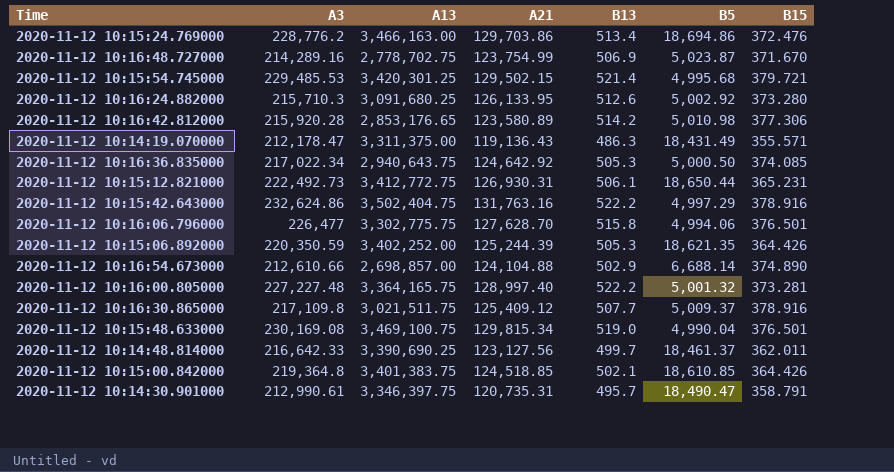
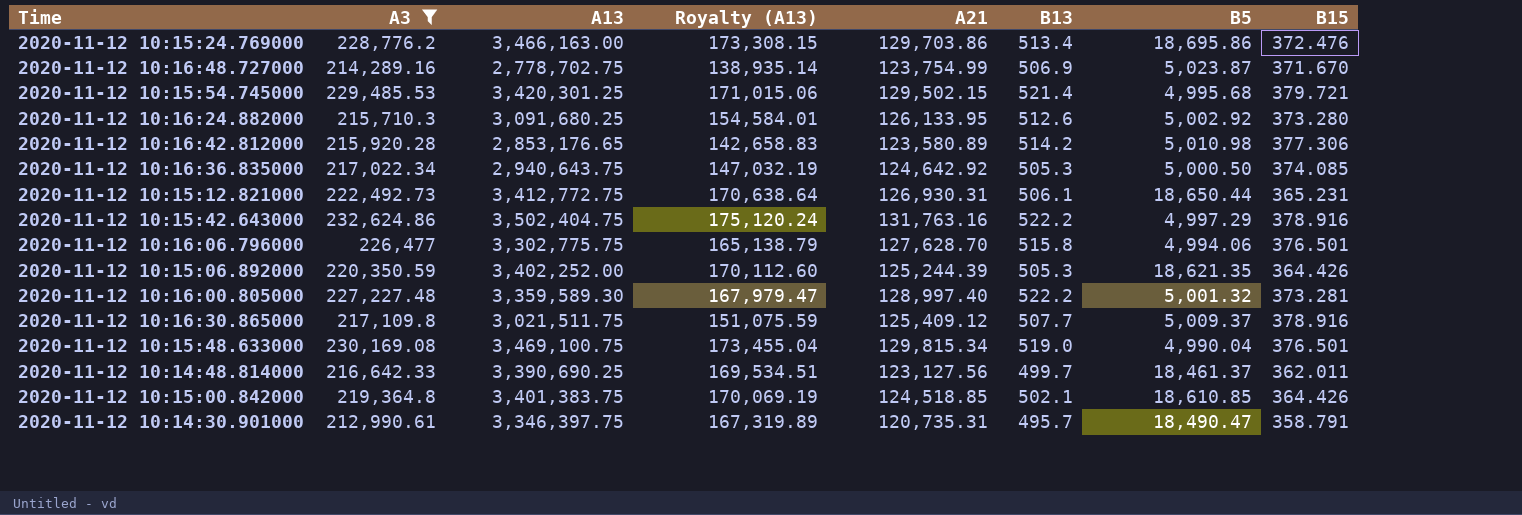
filter: none -> A3 >= 212,990.61
column Royalty (A13) | formula: none -> [A13] * 0.05
2020-11-12 10:15:24.769000 | B5: 18,694.86 -> 18,695.86
2020-11-12 10:16:00.805000 | A13: 3,364,165.75 -> 3,359,589.30

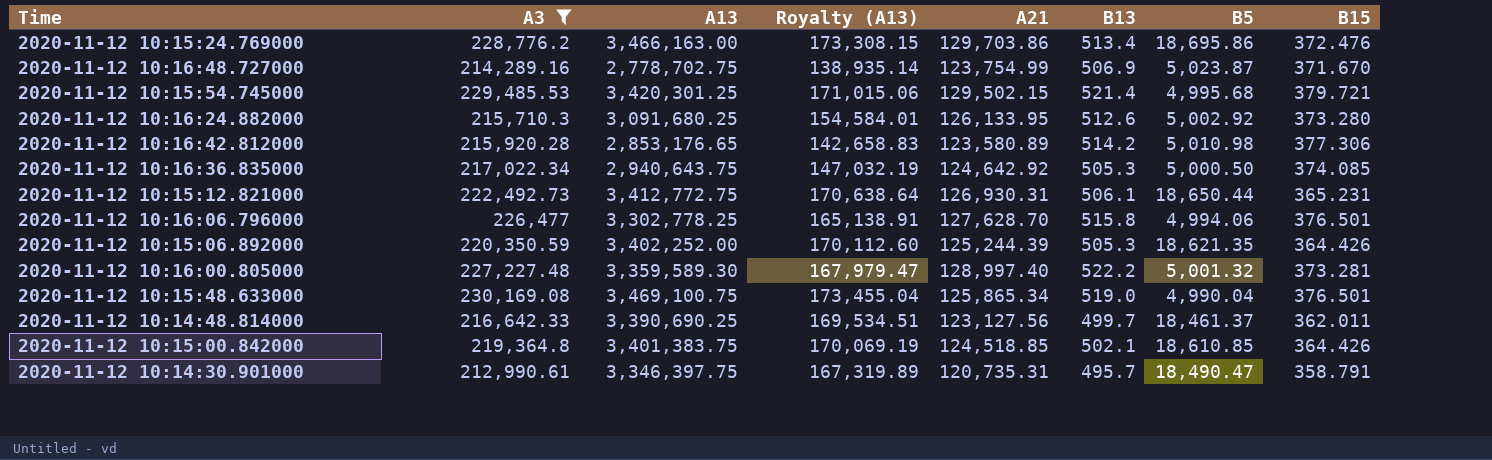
row 2020-11-12 10:15:42.643000: 232,624.86 | 3,502,404.75 | 175,120.24 | 131,763.16 | 522.2 | 4,997.29 | 378.916 -> none
row 2020-11-12 10:16:30.865000: 217,109.8 | 3,021,511.75 | 151,075.59 | 125,409.12 | 507.7 | 5,009.37 | 378.916 -> none
2020-11-12 10:16:06.796000 | A13: 3,302,775.75 -> 3,302,778.25
2020-11-12 10:16:06.796000 | Royalty (A13): 165,138.79 -> 165,138.91
2020-11-12 10:15:48.633000 | A21: 129,815.34 -> 125,865.34

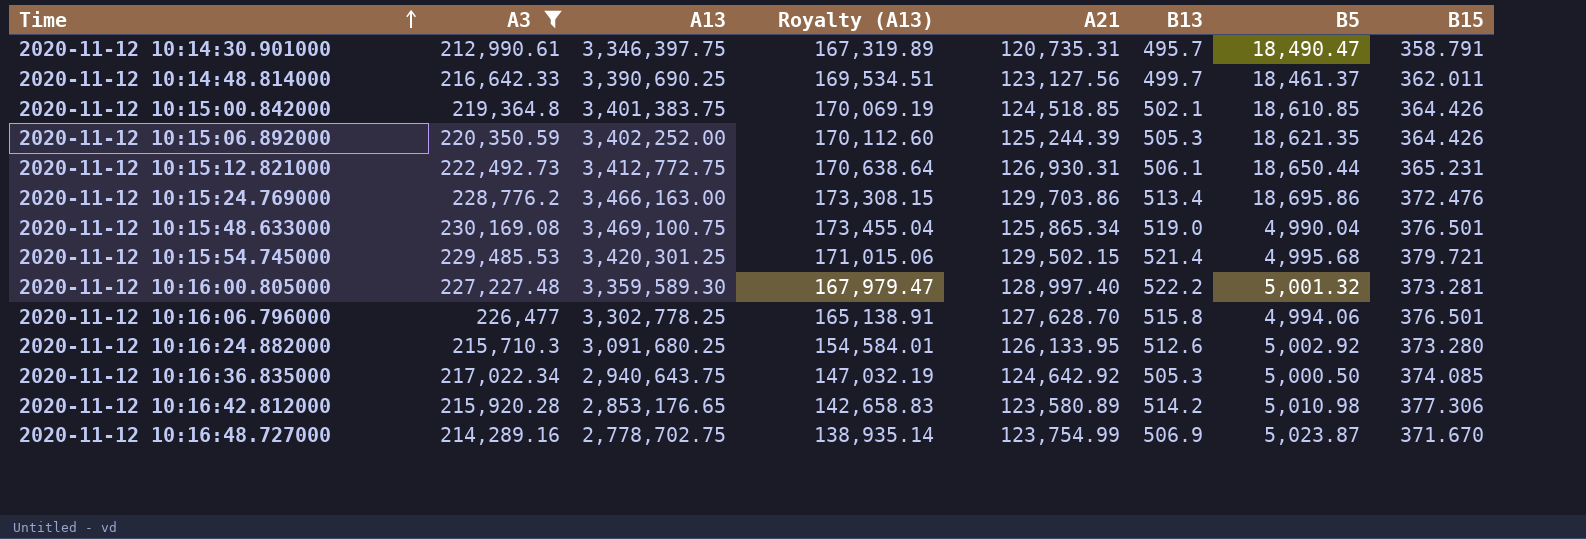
row order: none -> Time ascending

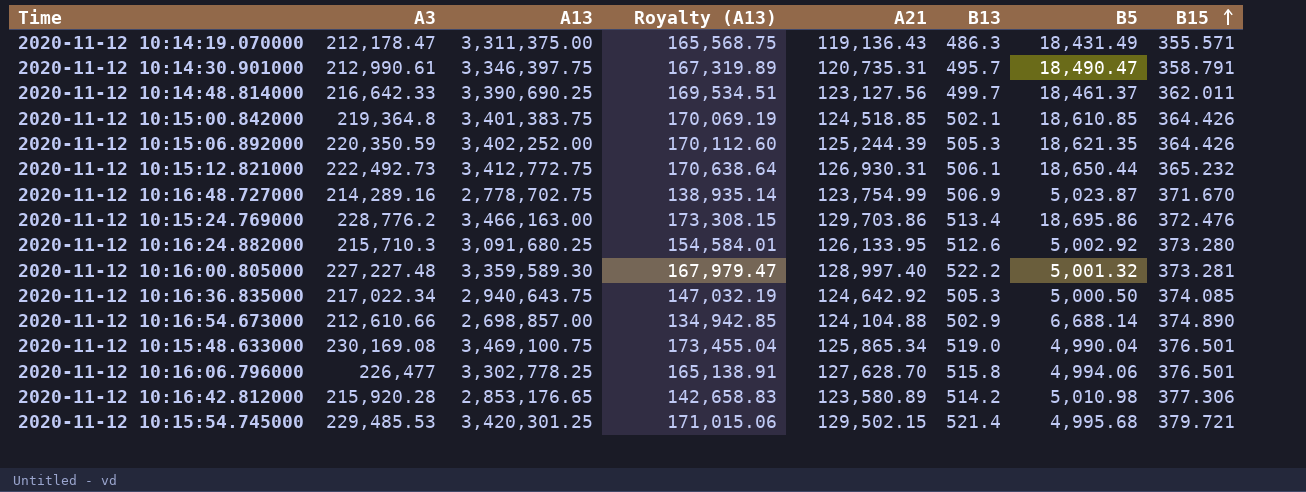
filter: A3 >= 212,990.61 -> none
row order: Time ascending -> B15 ascending
2020-11-12 10:15:12.821000 | B15: 365.231 -> 365.232

